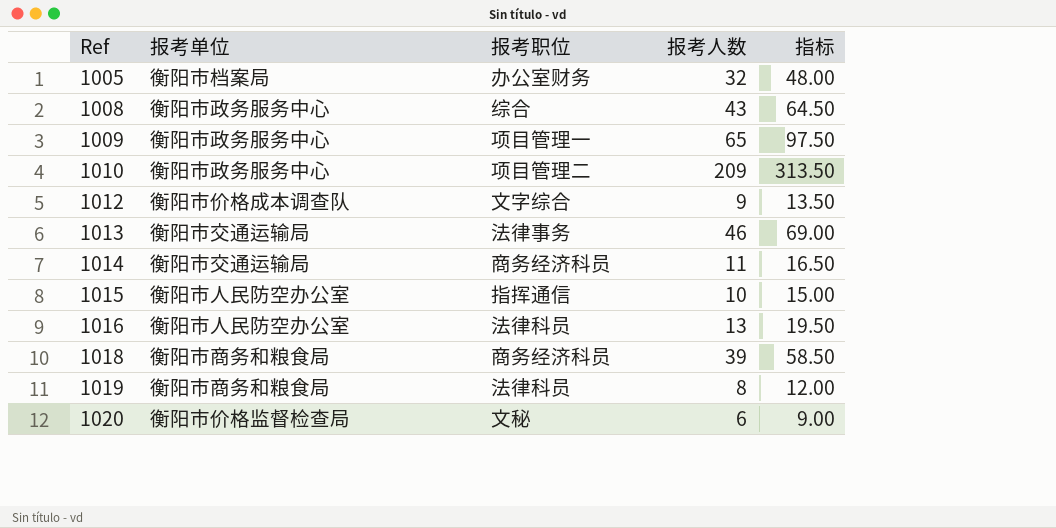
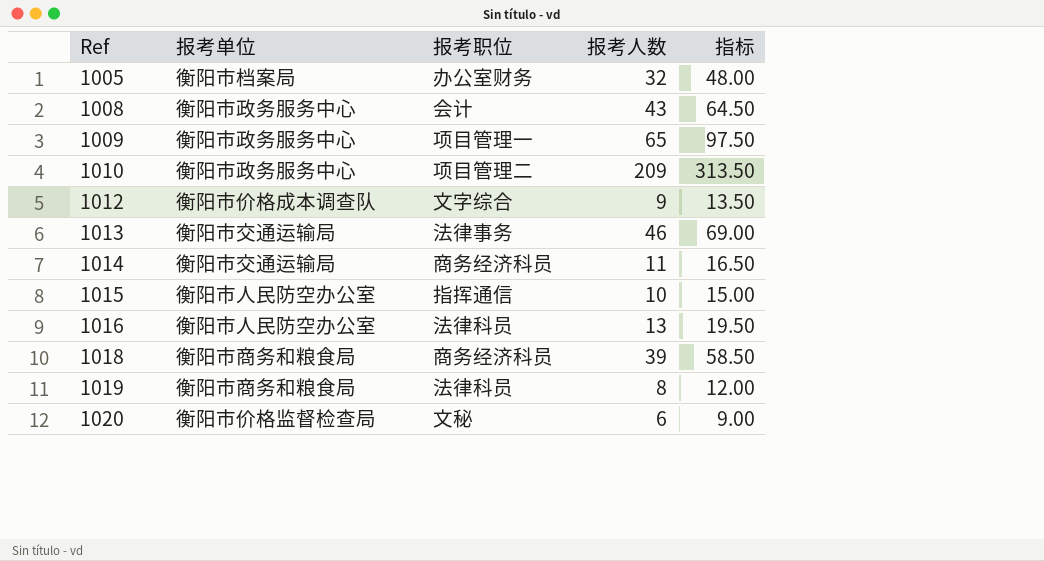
1008 | 报考职位: 综合 -> 会计

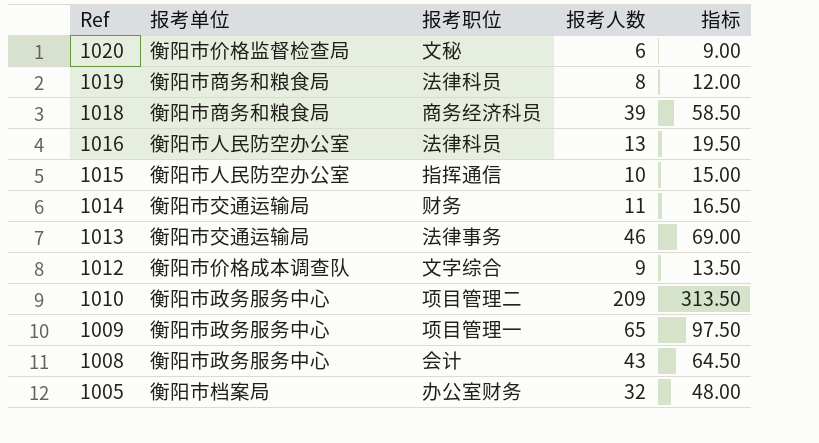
row order: Ref ascending -> Ref descending
1014 | 报考职位: 商务经济科员 -> 财务

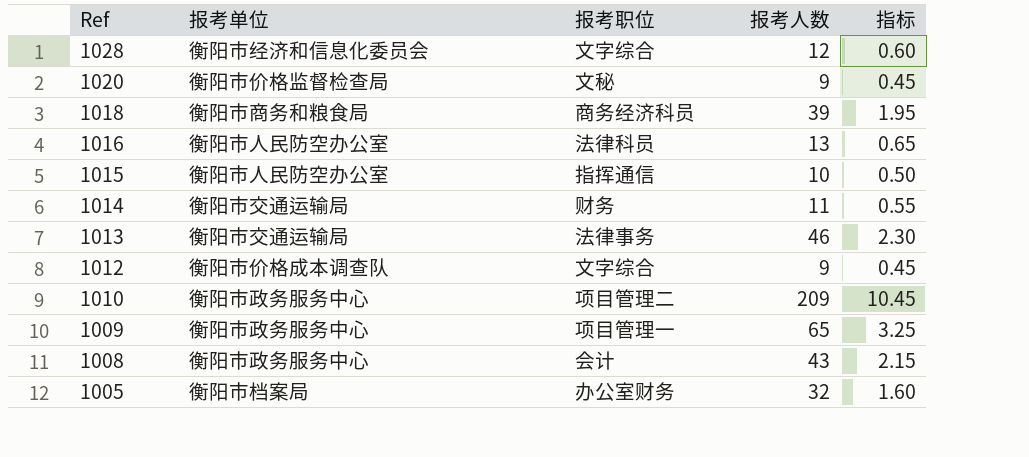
column 指标 | formula: [报考人数] * 1.5 -> [报考人数] * 0.05
row 1019: 衡阳市商务和粮食局 | 法律科员 | 8 | 12.00 -> none
row 1028: none -> 衡阳市经济和信息化委员会 | 文字综合 | 12 | 0.60
1020 | 报考人数: 6 -> 9

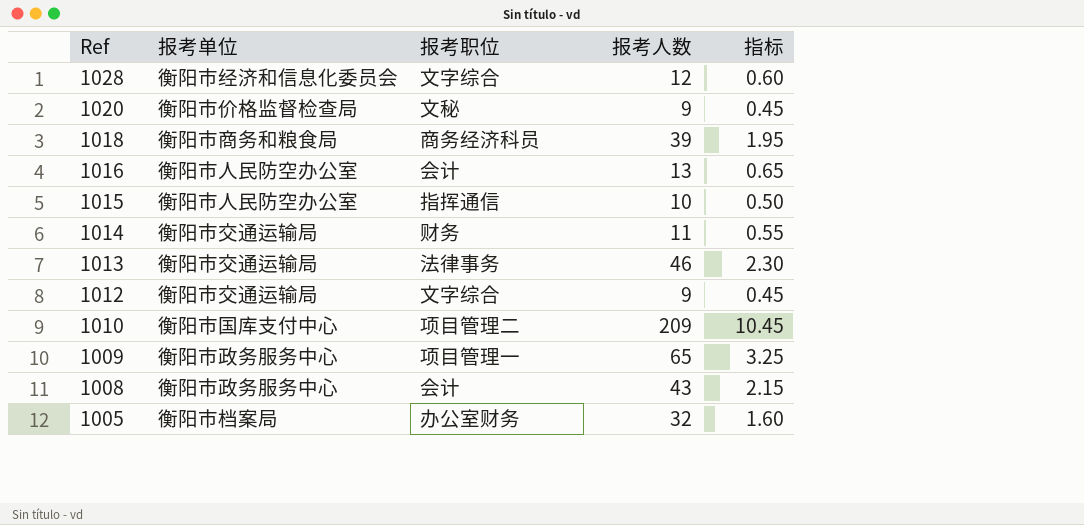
1016 | 报考职位: 法律科员 -> 会计
1012 | 报考单位: 衡阳市价格成本调查队 -> 衡阳市交通运输局
1010 | 报考单位: 衡阳市政务服务中心 -> 衡阳市国库支付中心

